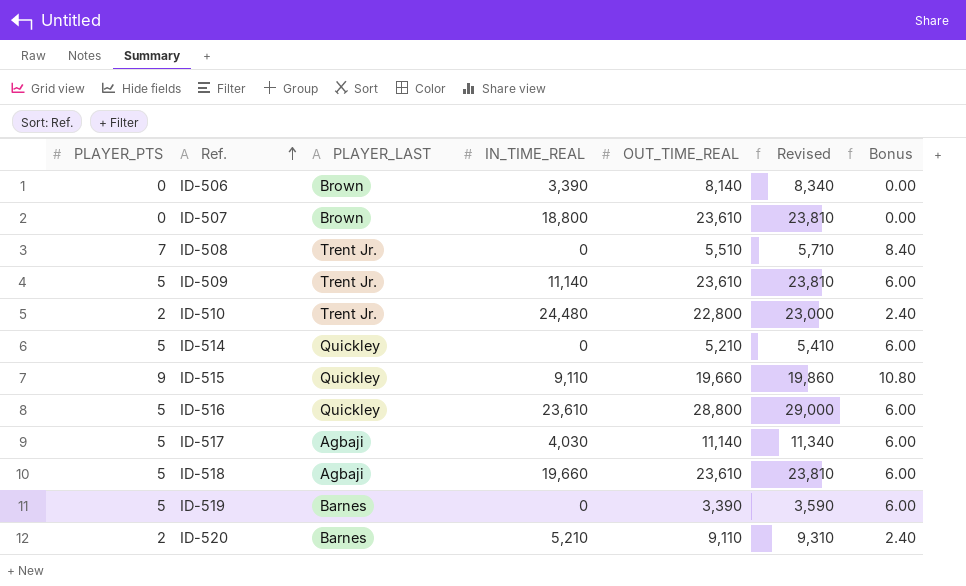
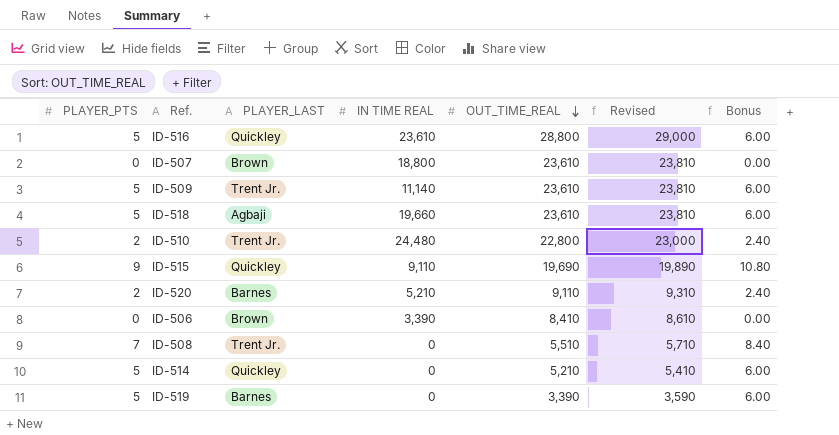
row order: Ref. ascending -> OUT_TIME_REAL descending
column name: IN_TIME_REAL -> IN TIME REAL
row ID-517: 5 | Agbaji | 4,030 | 11,140 | 11,340 | 6.00 -> none
ID-515 | OUT_TIME_REAL: 19,660 -> 19,690
ID-515 | Revised: 19,860 -> 19,890
ID-506 | OUT_TIME_REAL: 8,140 -> 8,410
ID-506 | Revised: 8,340 -> 8,610

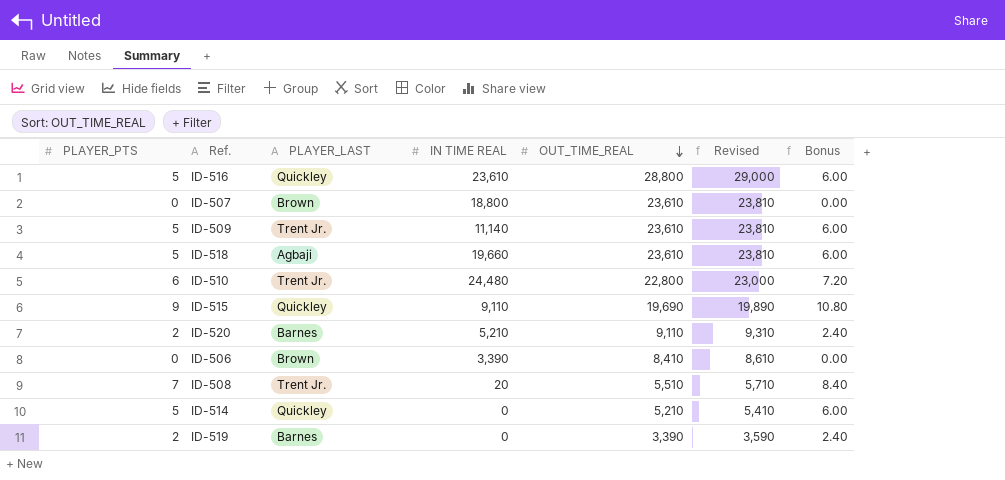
ID-510 | PLAYER_PTS: 2 -> 6
ID-510 | Bonus: 2.40 -> 7.20
ID-508 | IN TIME REAL: 0 -> 20
ID-519 | PLAYER_PTS: 5 -> 2
ID-519 | Bonus: 6.00 -> 2.40

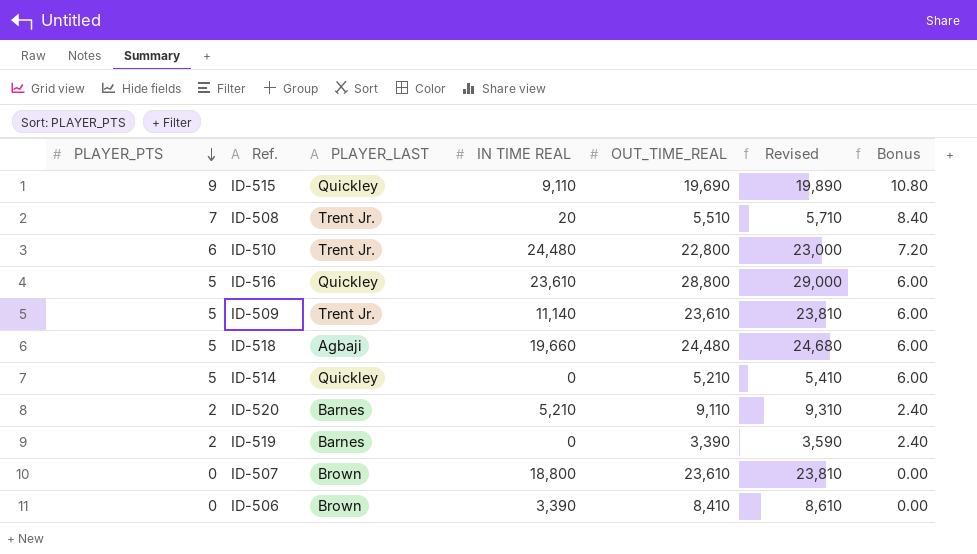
row order: OUT_TIME_REAL descending -> PLAYER_PTS descending
ID-518 | OUT_TIME_REAL: 23,610 -> 24,480
ID-518 | Revised: 23,810 -> 24,680

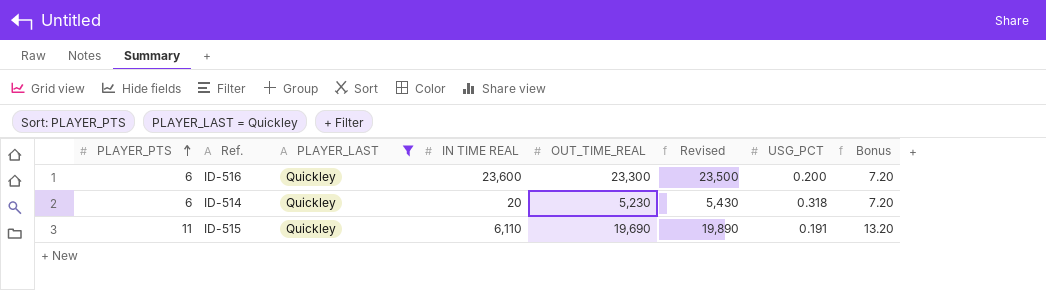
filter: none -> PLAYER_LAST = Quickley
row order: PLAYER_PTS descending -> PLAYER_PTS ascending
column USG_PCT | position: none -> 7
ID-516 | PLAYER_PTS: 5 -> 6
ID-516 | IN TIME REAL: 23,610 -> 23,600
ID-516 | OUT_TIME_REAL: 28,800 -> 23,300
ID-516 | Revised: 29,000 -> 23,500
ID-516 | Bonus: 6.00 -> 7.20
ID-514 | PLAYER_PTS: 5 -> 6
ID-514 | IN TIME REAL: 0 -> 20
ID-514 | OUT_TIME_REAL: 5,210 -> 5,230
ID-514 | Revised: 5,410 -> 5,430
ID-514 | Bonus: 6.00 -> 7.20
ID-515 | PLAYER_PTS: 9 -> 11
ID-515 | IN TIME REAL: 9,110 -> 6,110
ID-515 | Bonus: 10.80 -> 13.20

